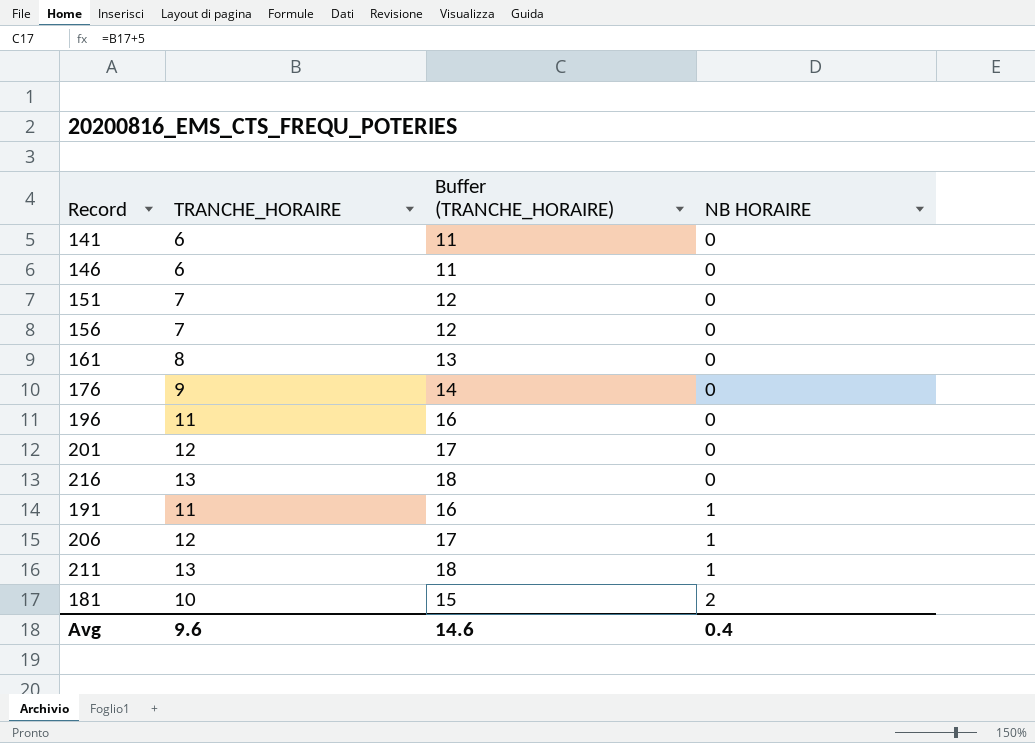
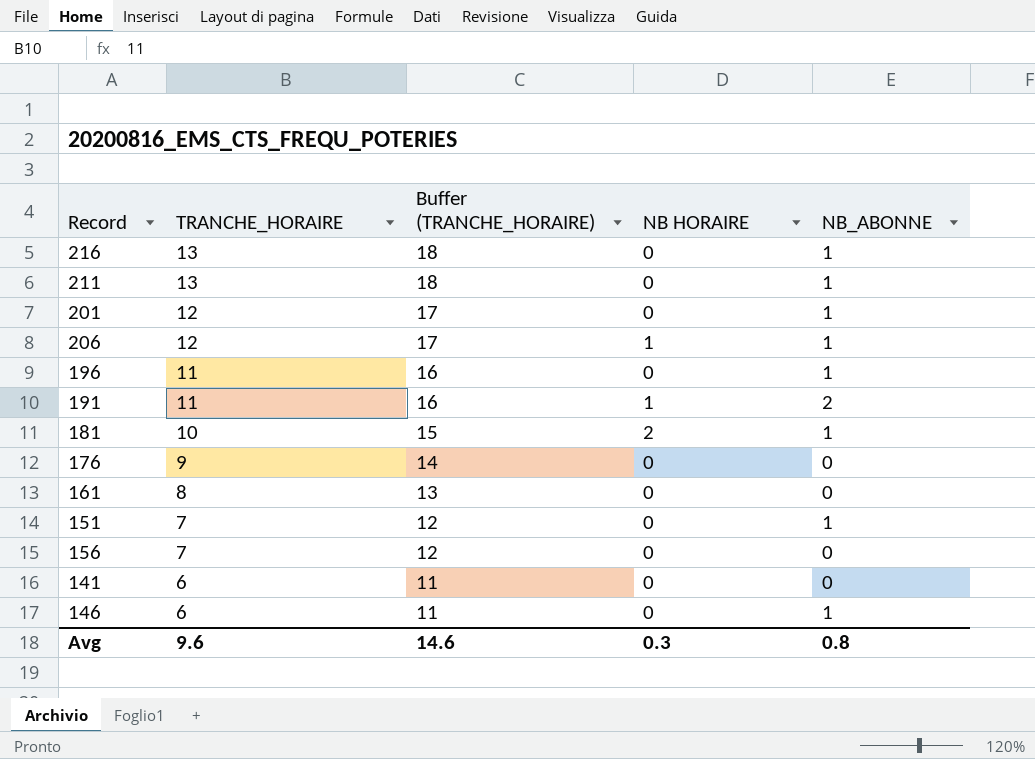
row order: NB HORAIRE ascending -> TRANCHE_HORAIRE descending
column NB_ABONNE | position: none -> 5
211 | NB HORAIRE: 1 -> 0
Avg | NB HORAIRE: 0.4 -> 0.3

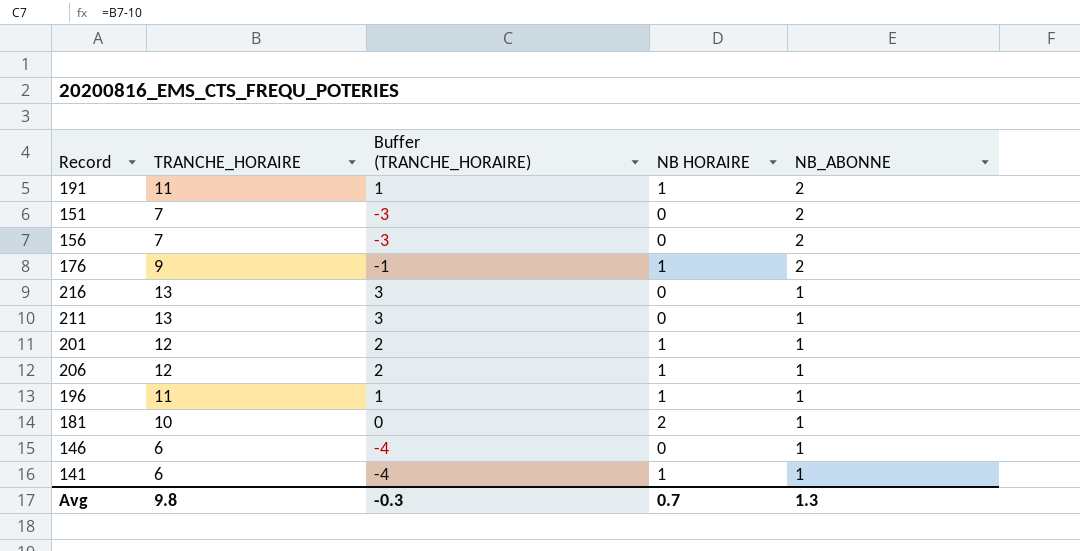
row order: TRANCHE_HORAIRE descending -> NB_ABONNE descending
column Buffer (TRANCHE_HORAIRE) | formula: [TRANCHE_HORAIRE] + 5 -> [TRANCHE_HORAIRE] - 10
row 161: 8 | 13 | 0 | 0 -> none
151 | NB_ABONNE: 1 -> 2
156 | NB_ABONNE: 0 -> 2
176 | NB HORAIRE: 0 -> 1
176 | NB_ABONNE: 0 -> 2
201 | NB HORAIRE: 0 -> 1
196 | NB HORAIRE: 0 -> 1
141 | NB HORAIRE: 0 -> 1
141 | NB_ABONNE: 0 -> 1
Avg | TRANCHE_HORAIRE: 9.6 -> 9.8
Avg | Buffer (TRANCHE_HORAIRE): 14.6 -> -0.3
Avg | NB HORAIRE: 0.3 -> 0.7
Avg | NB_ABONNE: 0.8 -> 1.3

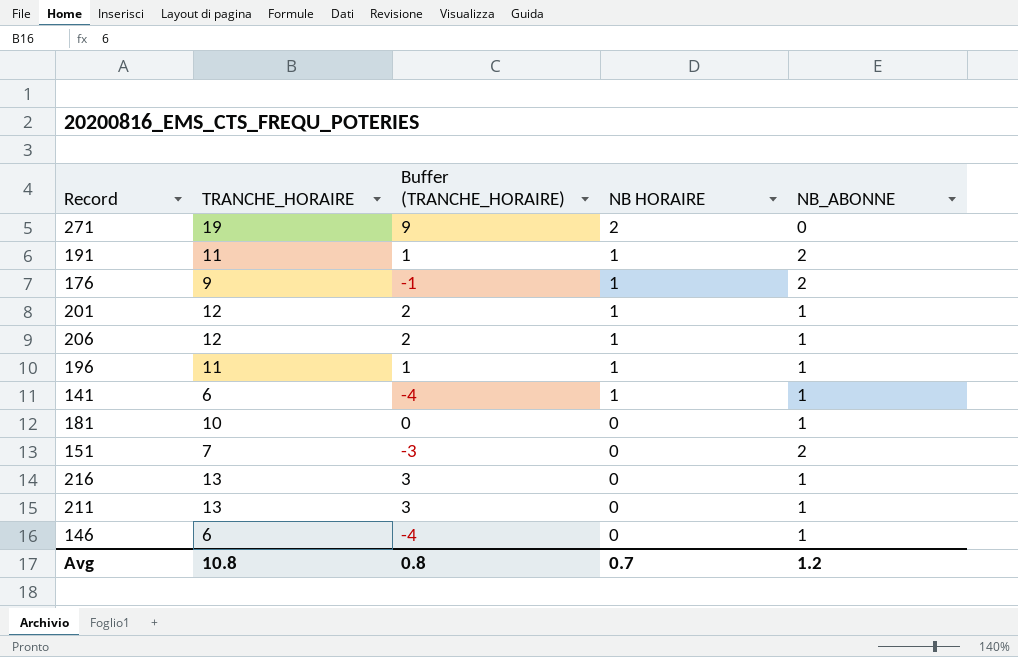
row order: NB_ABONNE descending -> NB HORAIRE descending
row 156: 7 | -3 | 0 | 2 -> none
row 271: none -> 19 | 9 | 2 | 0
181 | NB HORAIRE: 2 -> 0
Avg | TRANCHE_HORAIRE: 9.8 -> 10.8
Avg | Buffer (TRANCHE_HORAIRE): -0.3 -> 0.8
Avg | NB_ABONNE: 1.3 -> 1.2

